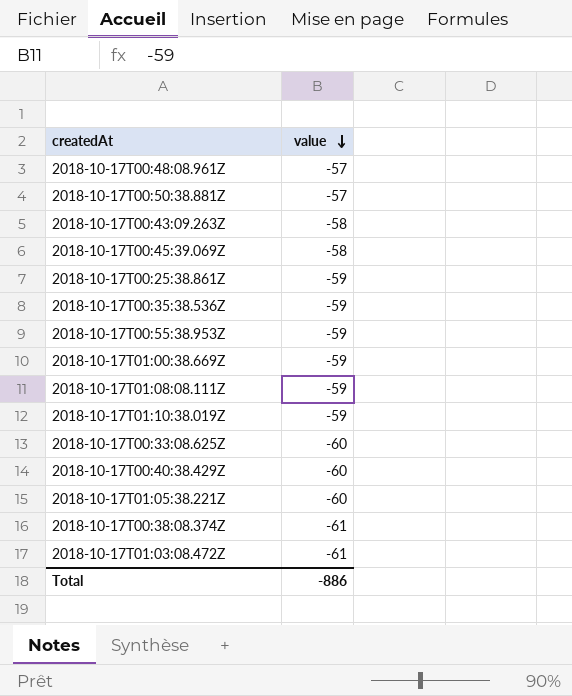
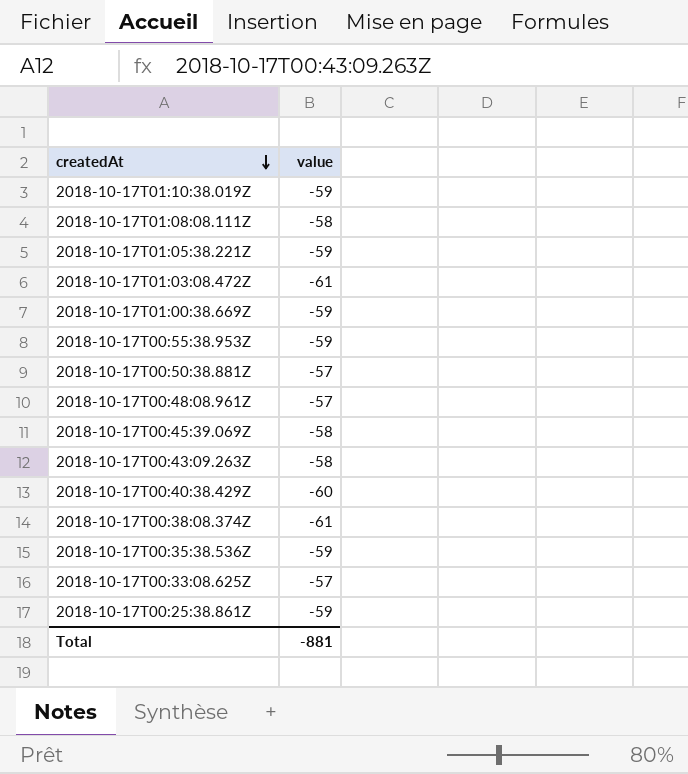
row order: value descending -> createdAt descending
2018-10-17T01:08:08.111Z | value: -59 -> -58
2018-10-17T01:05:38.221Z | value: -60 -> -59
2018-10-17T00:33:08.625Z | value: -60 -> -57
Total | value: -886 -> -881

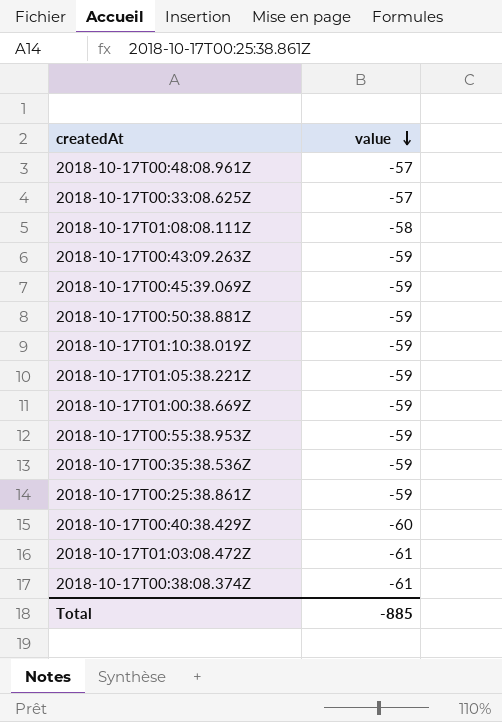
row order: createdAt descending -> value descending
2018-10-17T00:43:09.263Z | value: -58 -> -59
2018-10-17T00:45:39.069Z | value: -58 -> -59
2018-10-17T00:50:38.881Z | value: -57 -> -59
Total | value: -881 -> -885

